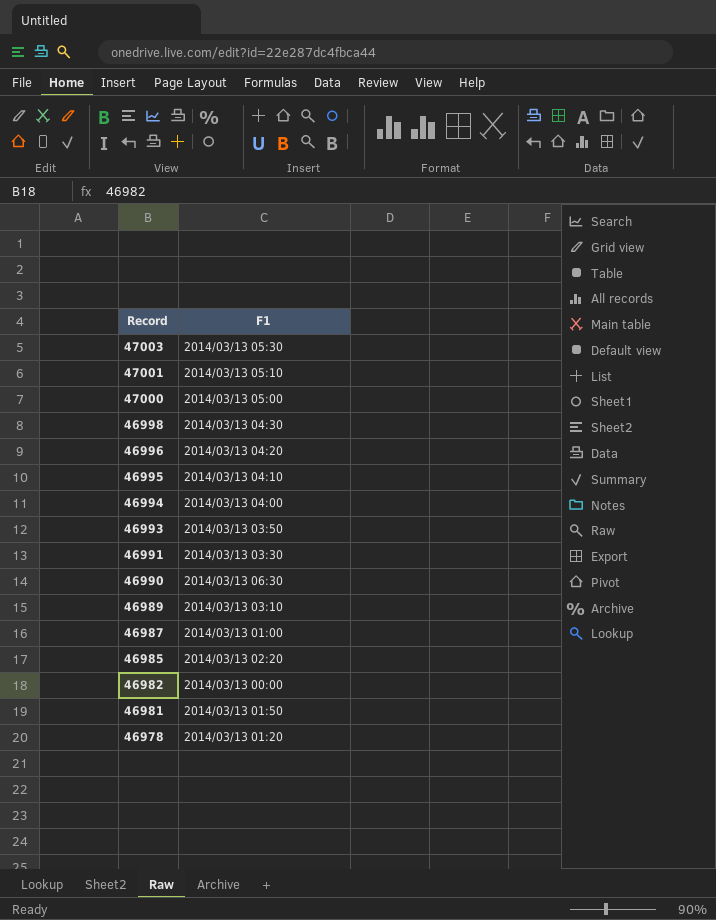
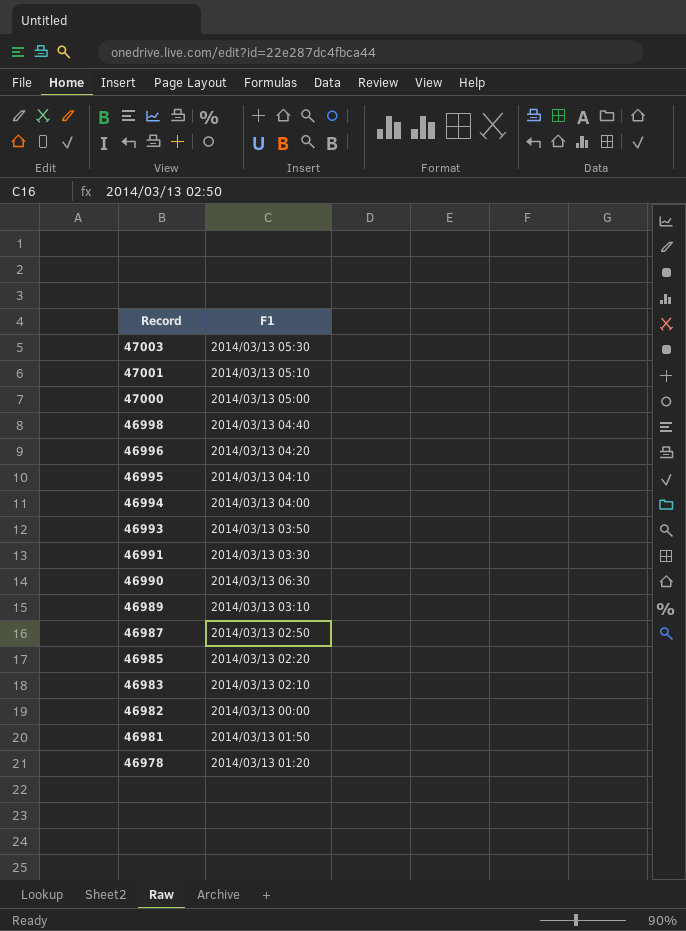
46998 | F1: 2014/03/13 04:30 -> 2014/03/13 04:40
46987 | F1: 2014/03/13 01:00 -> 2014/03/13 02:50
row 46983: none -> 2014/03/13 02:10

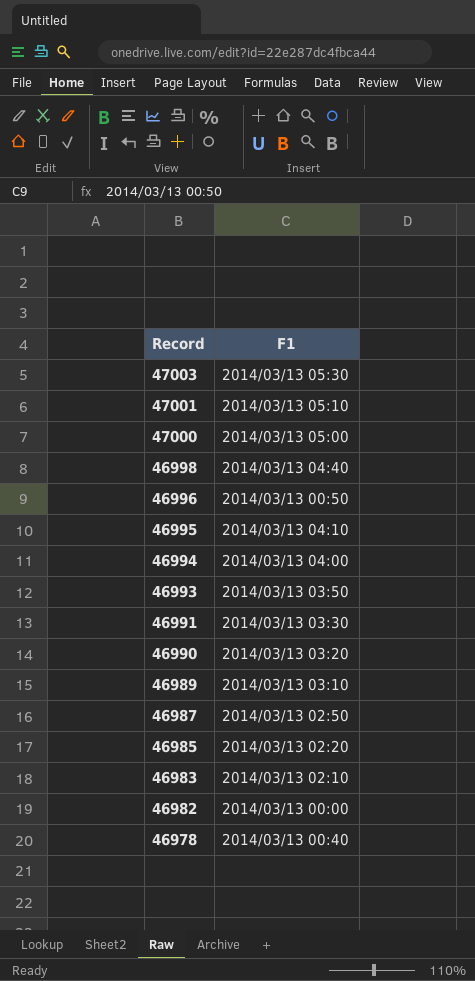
row 46981: 2014/03/13 01:50 -> none
46996 | F1: 2014/03/13 04:20 -> 2014/03/13 00:50
46990 | F1: 2014/03/13 06:30 -> 2014/03/13 03:20
46978 | F1: 2014/03/13 01:20 -> 2014/03/13 00:40

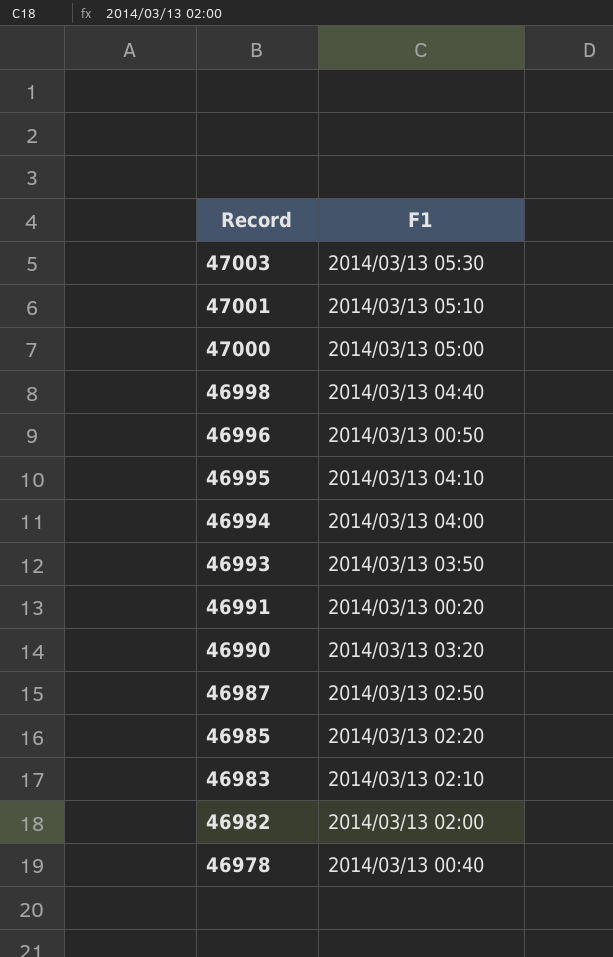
row 46989: 2014/03/13 03:10 -> none
46991 | F1: 2014/03/13 03:30 -> 2014/03/13 00:20
46982 | F1: 2014/03/13 00:00 -> 2014/03/13 02:00

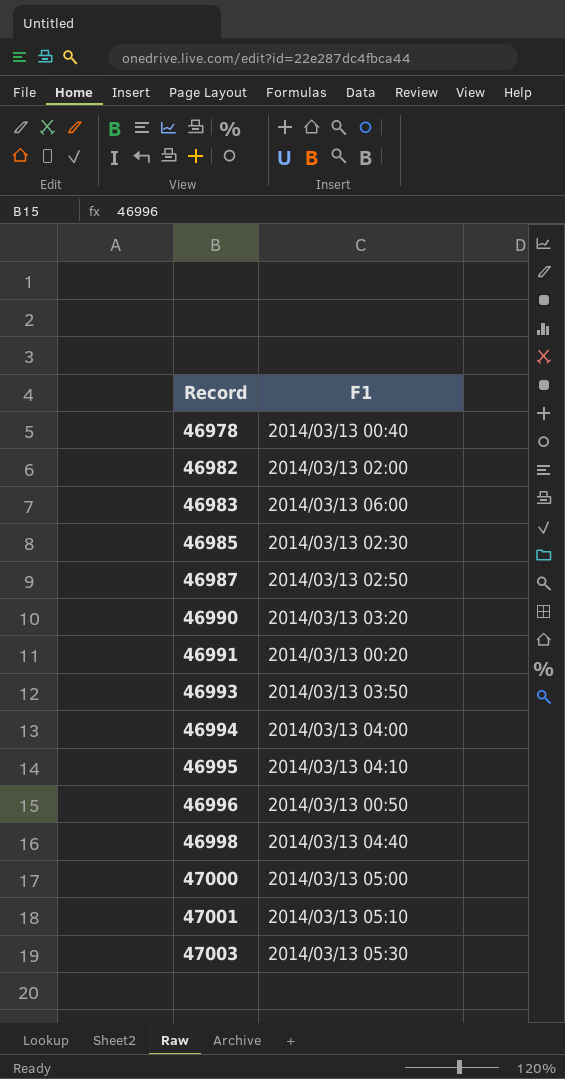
row order: Record descending -> Record ascending
46983 | F1: 2014/03/13 02:10 -> 2014/03/13 06:00
46985 | F1: 2014/03/13 02:20 -> 2014/03/13 02:30

